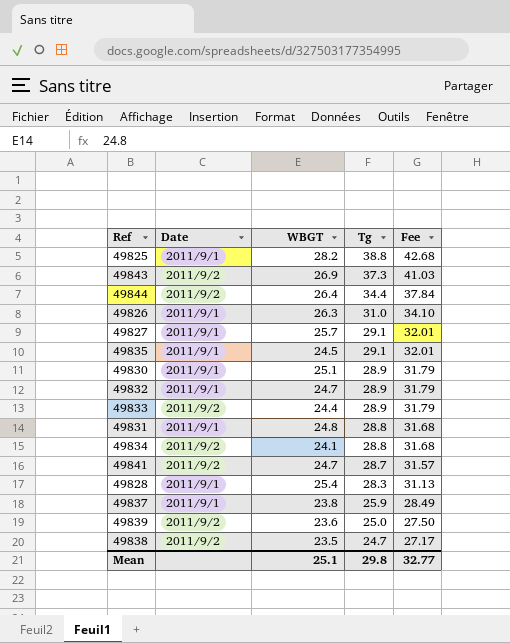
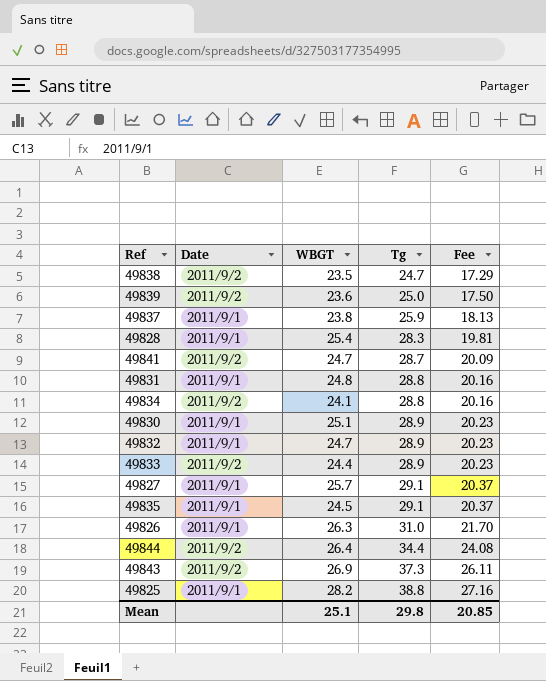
row order: Tg descending -> Tg ascending
column Fee | formula: [Tg] * 1.1 -> [Tg] * 0.7
Mean | Fee: 32.77 -> 20.85

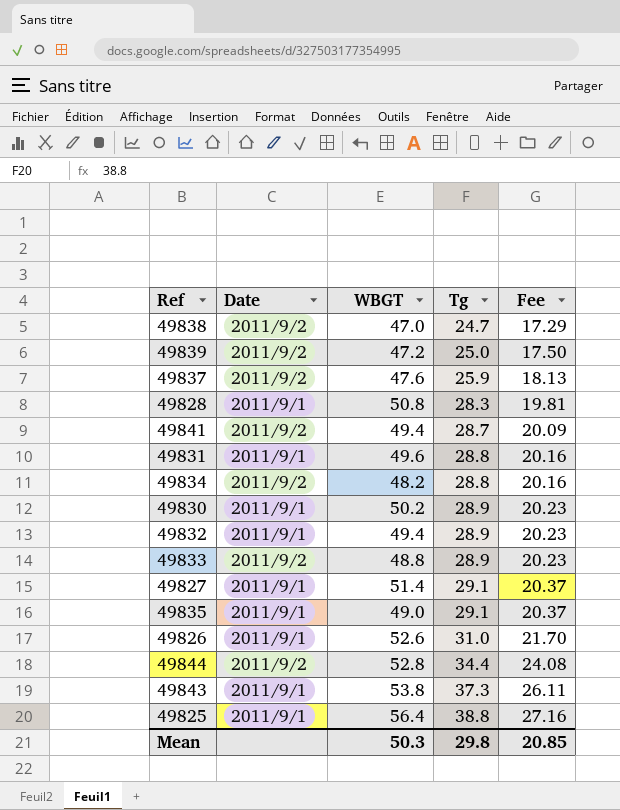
49838 | WBGT: 23.5 -> 47.0
49839 | WBGT: 23.6 -> 47.2
49837 | Date: 2011/9/1 -> 2011/9/2
49837 | WBGT: 23.8 -> 47.6
49828 | WBGT: 25.4 -> 50.8
49841 | WBGT: 24.7 -> 49.4
49831 | WBGT: 24.8 -> 49.6
49834 | WBGT: 24.1 -> 48.2
49830 | WBGT: 25.1 -> 50.2
49832 | WBGT: 24.7 -> 49.4
49833 | WBGT: 24.4 -> 48.8
49827 | WBGT: 25.7 -> 51.4
49835 | WBGT: 24.5 -> 49.0
49826 | WBGT: 26.3 -> 52.6
49844 | WBGT: 26.4 -> 52.8
49843 | Date: 2011/9/2 -> 2011/9/1
49843 | WBGT: 26.9 -> 53.8
49825 | WBGT: 28.2 -> 56.4
Mean | WBGT: 25.1 -> 50.3

